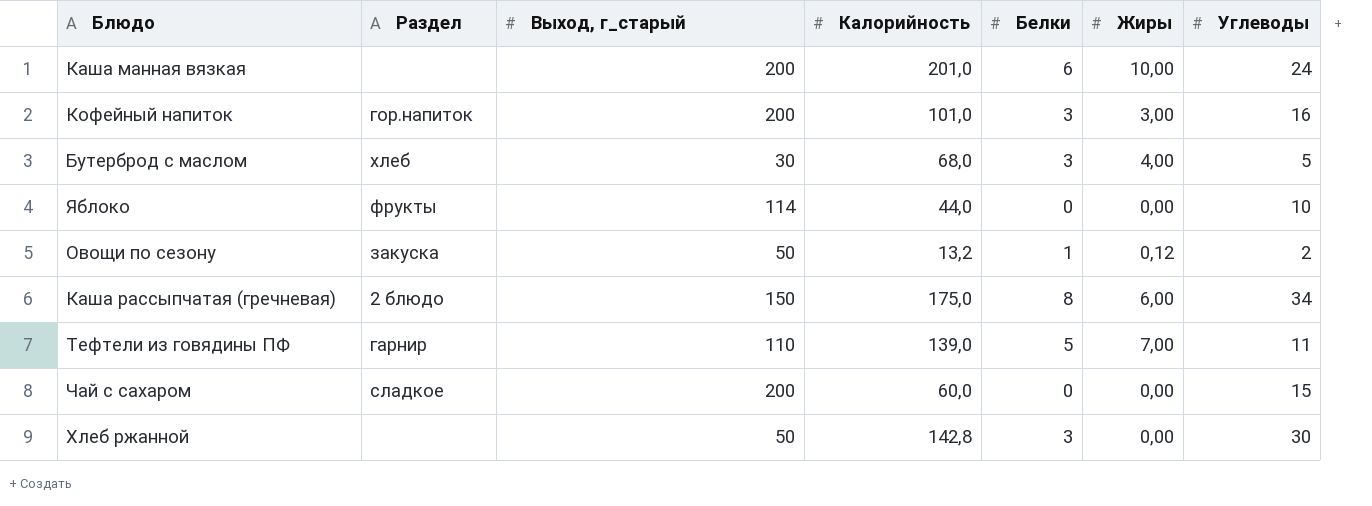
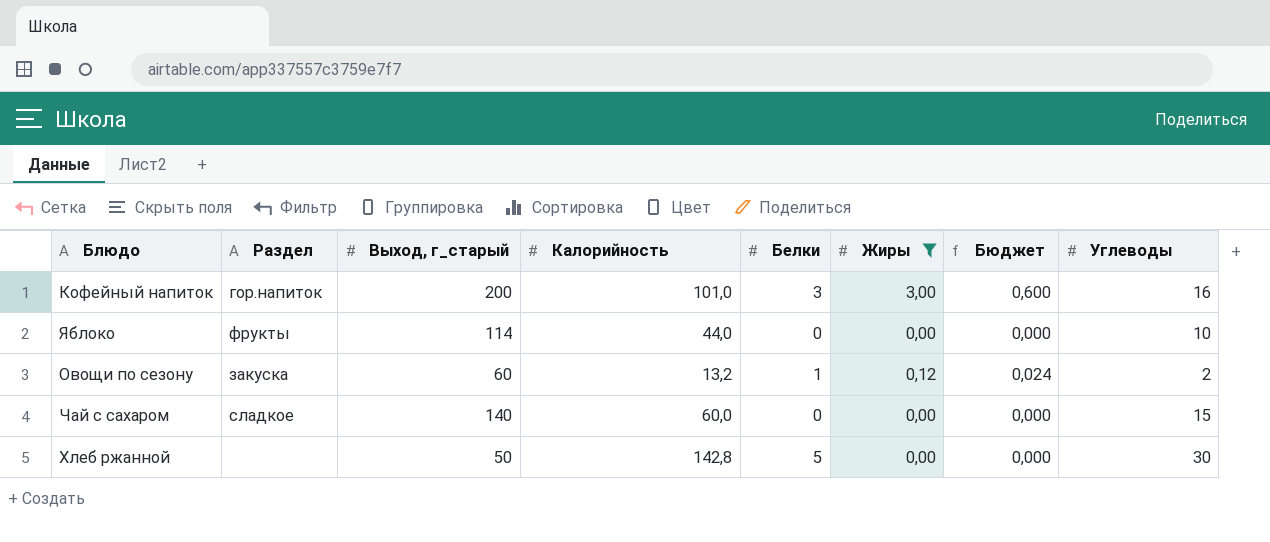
filter: none -> Жиры <= 3,00
column Бюджет | formula: none -> [Жиры] * 0,2
Овощи по сезону | Выход, г_старый: 50 -> 60
Чай с сахаром | Выход, г_старый: 200 -> 140
Хлеб ржанной | Белки: 3 -> 5

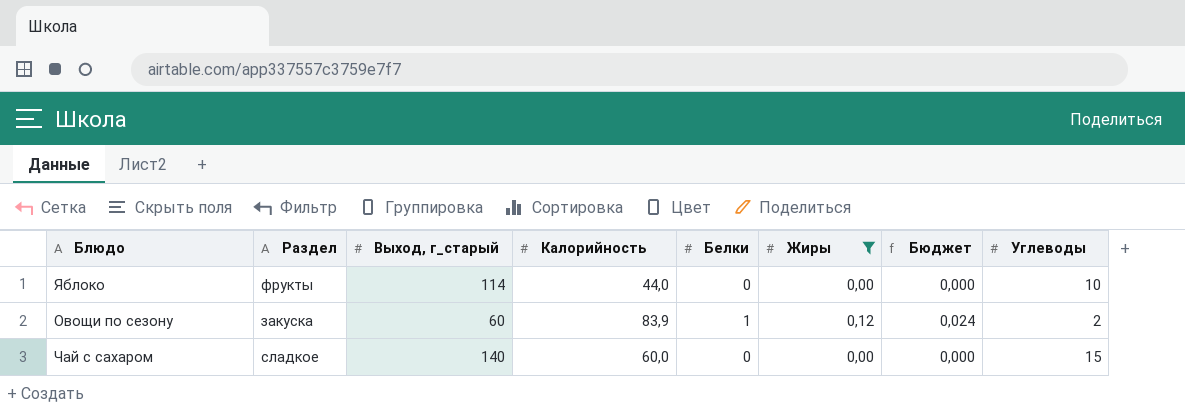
row Кофейный напиток: гор.напиток | 200 | 101,0 | 3 | 3,00 | 0,600 | 16 -> none
row Хлеб ржанной: none | 50 | 142,8 | 5 | 0,00 | 0,000 | 30 -> none
Овощи по сезону | Калорийность: 13,2 -> 83,9

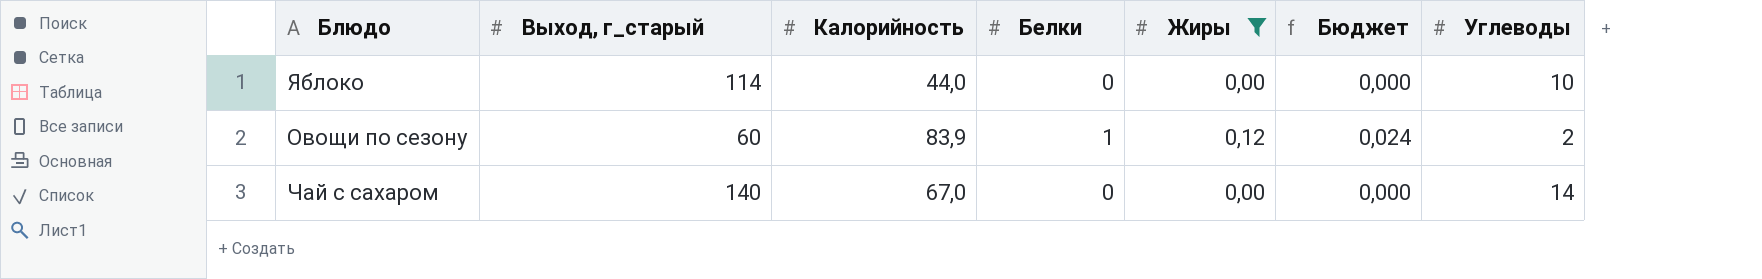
column Раздел | position: 2 -> none
Чай с сахаром | Калорийность: 60,0 -> 67,0
Чай с сахаром | Углеводы: 15 -> 14

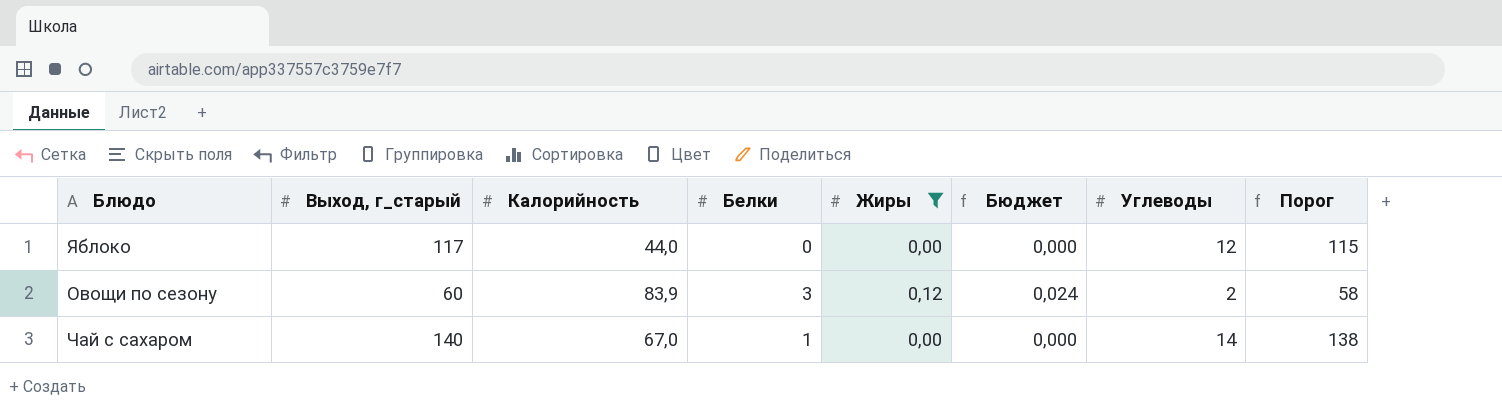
column Порог | formula: none -> [Выход, г_старый] - 2
Яблоко | Выход, г_старый: 114 -> 117
Яблоко | Углеводы: 10 -> 12
Овощи по сезону | Белки: 1 -> 3
Чай с сахаром | Белки: 0 -> 1

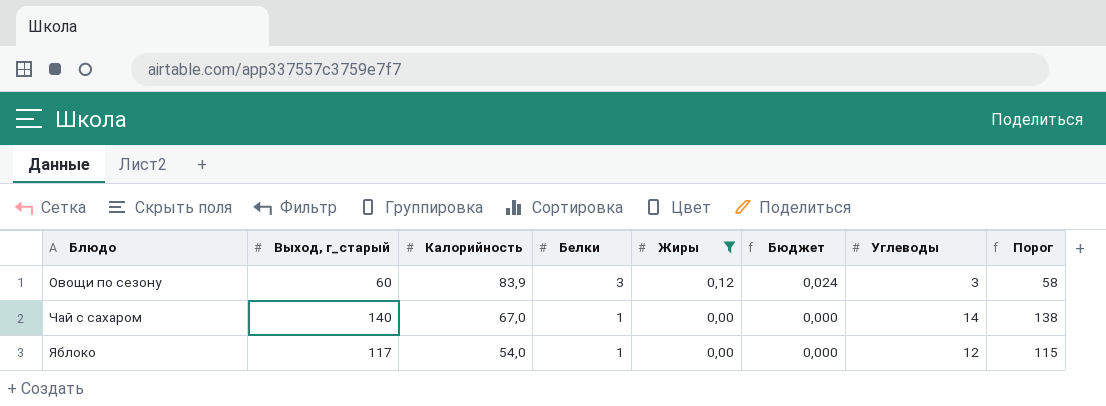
row order: none -> Блюдо ascending
Овощи по сезону | Углеводы: 2 -> 3
Яблоко | Калорийность: 44,0 -> 54,0
Яблоко | Белки: 0 -> 1

